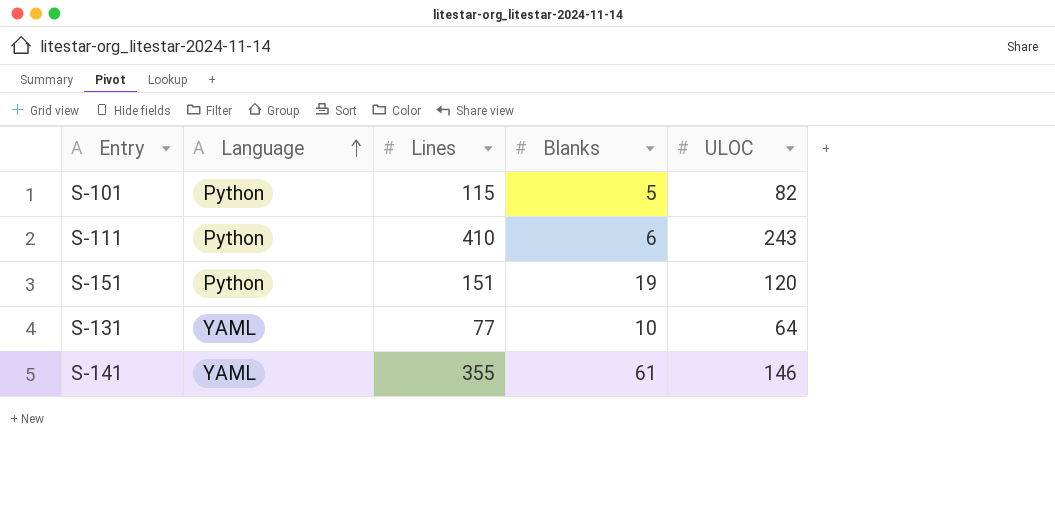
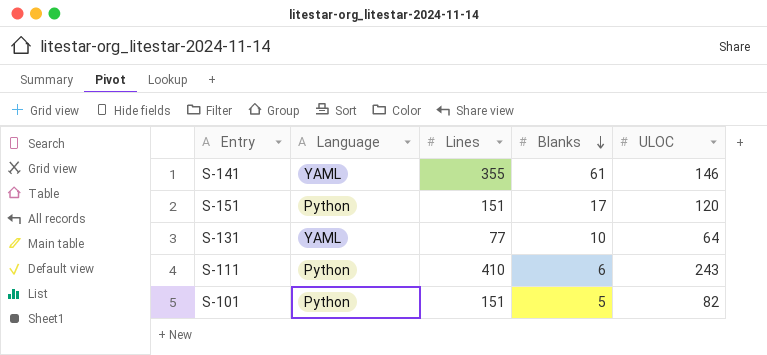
row order: Language ascending -> Blanks descending
S-151 | Blanks: 19 -> 17
S-101 | Lines: 115 -> 151

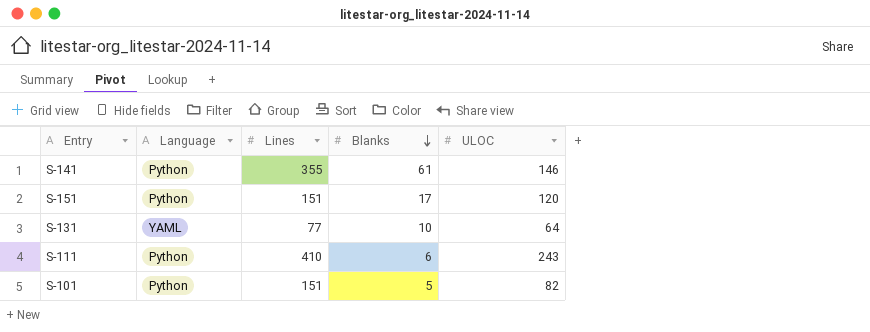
S-141 | Language: YAML -> Python

